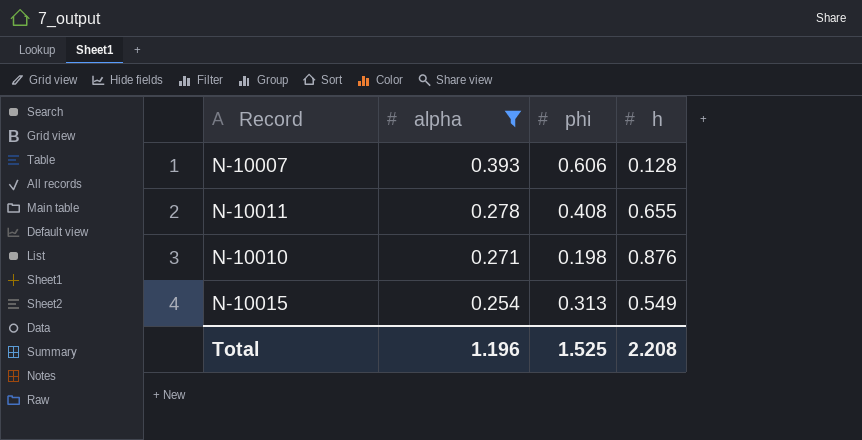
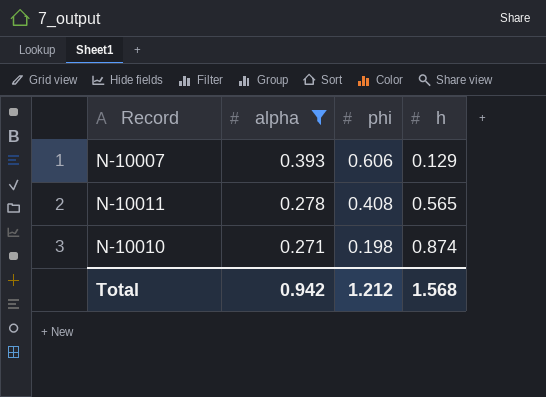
row N-10015: 0.254 | 0.313 | 0.549 -> none
N-10007 | h: 0.128 -> 0.129
N-10011 | h: 0.655 -> 0.565
N-10010 | h: 0.876 -> 0.874
Total | alpha: 1.196 -> 0.942
Total | phi: 1.525 -> 1.212
Total | h: 2.208 -> 1.568

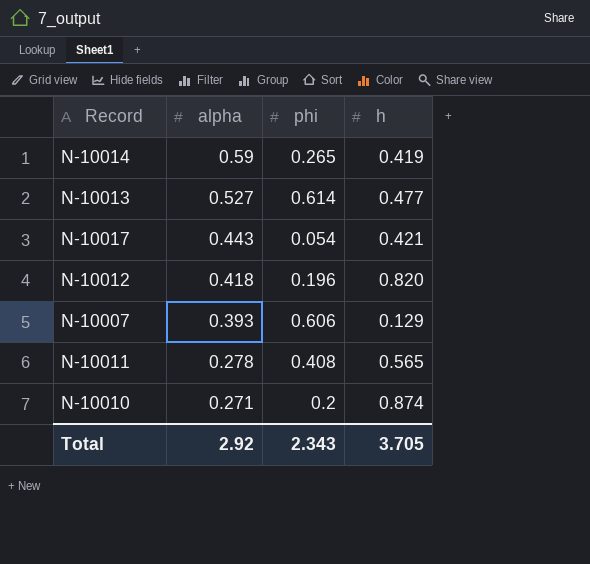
filter: alpha <= 0.393 -> none
N-10010 | phi: 0.198 -> 0.2
Total | alpha: 0.942 -> 2.92
Total | phi: 1.212 -> 2.343
Total | h: 1.568 -> 3.705

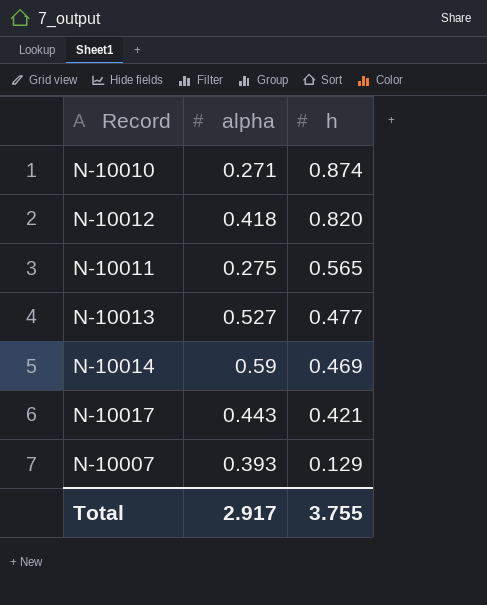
row order: alpha descending -> h descending
column phi | position: 3 -> none
N-10011 | alpha: 0.278 -> 0.275
N-10014 | h: 0.419 -> 0.469
Total | alpha: 2.92 -> 2.917
Total | h: 3.705 -> 3.755

